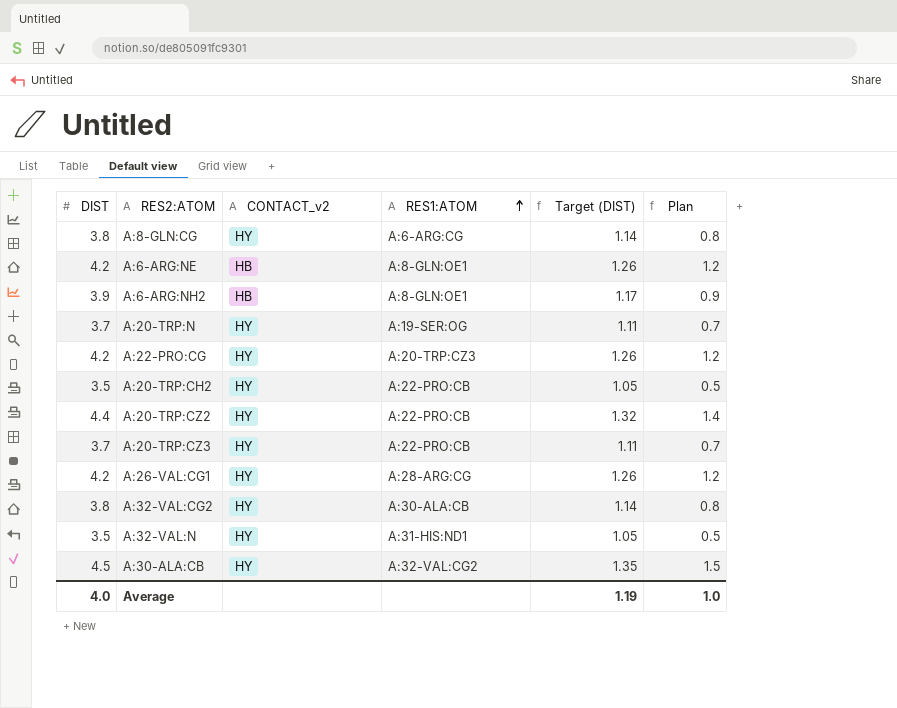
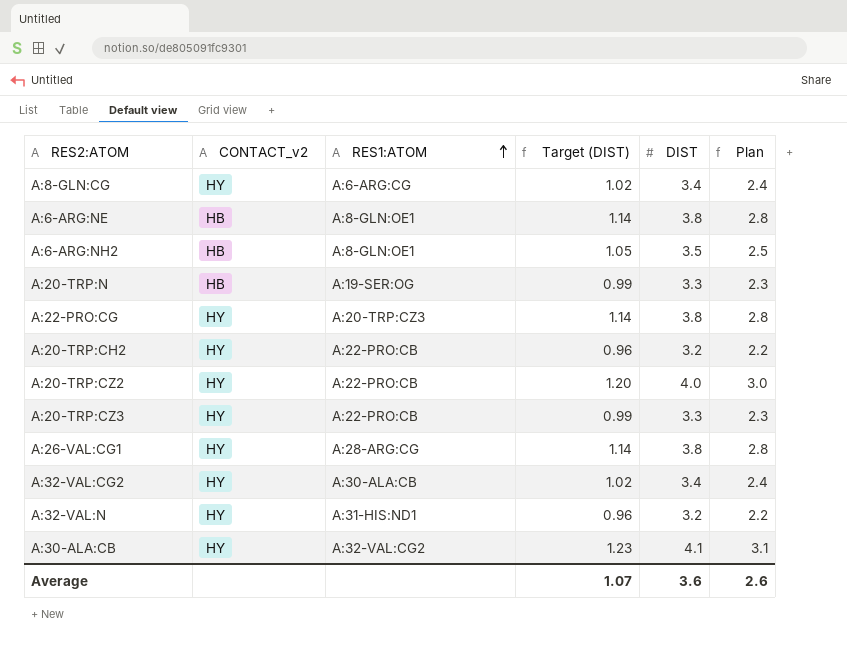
column DIST | position: 1 -> 5
column Plan | formula: [DIST] - 3 -> [DIST] - 1
A:8-GLN:CG | Target (DIST): 1.14 -> 1.02
A:8-GLN:CG | DIST: 3.8 -> 3.4
A:6-ARG:NE | Target (DIST): 1.26 -> 1.14
A:6-ARG:NE | DIST: 4.2 -> 3.8
A:6-ARG:NH2 | Target (DIST): 1.17 -> 1.05
A:6-ARG:NH2 | DIST: 3.9 -> 3.5
A:20-TRP:N | CONTACT_v2: HY -> HB
A:20-TRP:N | Target (DIST): 1.11 -> 0.99
A:20-TRP:N | DIST: 3.7 -> 3.3
A:22-PRO:CG | Target (DIST): 1.26 -> 1.14
A:22-PRO:CG | DIST: 4.2 -> 3.8
A:20-TRP:CH2 | Target (DIST): 1.05 -> 0.96
A:20-TRP:CH2 | DIST: 3.5 -> 3.2
A:20-TRP:CZ2 | Target (DIST): 1.32 -> 1.20
A:20-TRP:CZ2 | DIST: 4.4 -> 4.0
A:20-TRP:CZ3 | Target (DIST): 1.11 -> 0.99
A:20-TRP:CZ3 | DIST: 3.7 -> 3.3
A:26-VAL:CG1 | Target (DIST): 1.26 -> 1.14
A:26-VAL:CG1 | DIST: 4.2 -> 3.8
A:32-VAL:CG2 | Target (DIST): 1.14 -> 1.02
A:32-VAL:CG2 | DIST: 3.8 -> 3.4
A:32-VAL:N | Target (DIST): 1.05 -> 0.96
A:32-VAL:N | DIST: 3.5 -> 3.2
A:30-ALA:CB | Target (DIST): 1.35 -> 1.23
A:30-ALA:CB | DIST: 4.5 -> 4.1
Average | Target (DIST): 1.19 -> 1.07
Average | DIST: 4.0 -> 3.6
Average | Plan: 1.0 -> 2.6

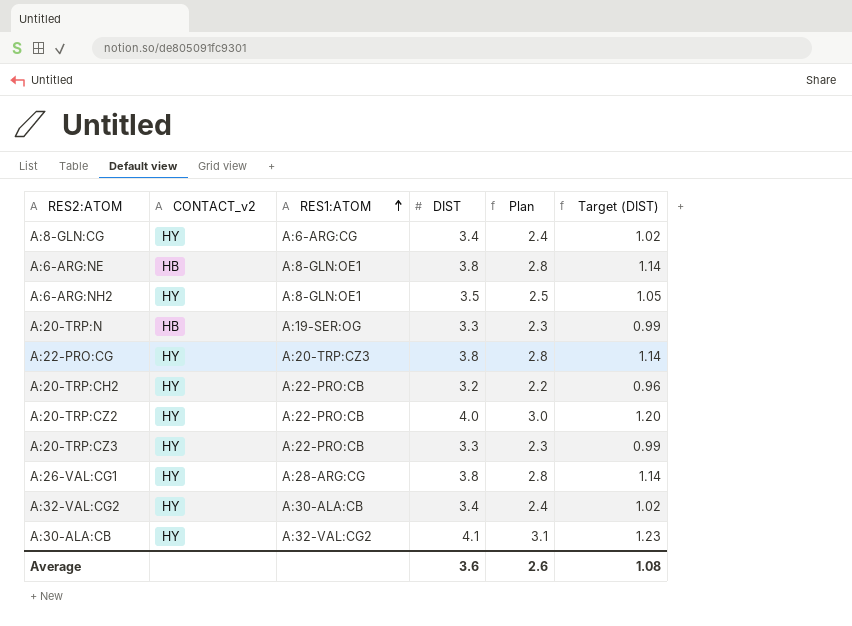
column Target (DIST) | position: 4 -> 6
row A:32-VAL:N: HY | A:31-HIS:ND1 | 0.96 | 3.2 | 2.2 -> none
A:6-ARG:NH2 | CONTACT_v2: HB -> HY
Average | Target (DIST): 1.07 -> 1.08

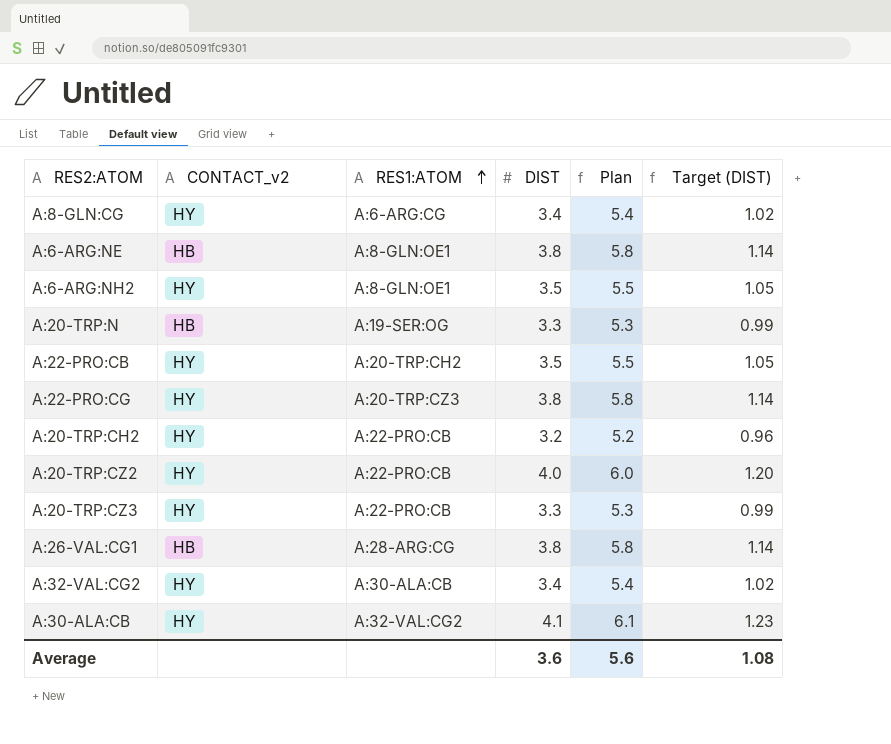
column Plan | formula: [DIST] - 1 -> [DIST] + 2
row A:22-PRO:CB: none -> HY | A:20-TRP:CH2 | 3.5 | 5.5 | 1.05
A:26-VAL:CG1 | CONTACT_v2: HY -> HB
Average | Plan: 2.6 -> 5.6

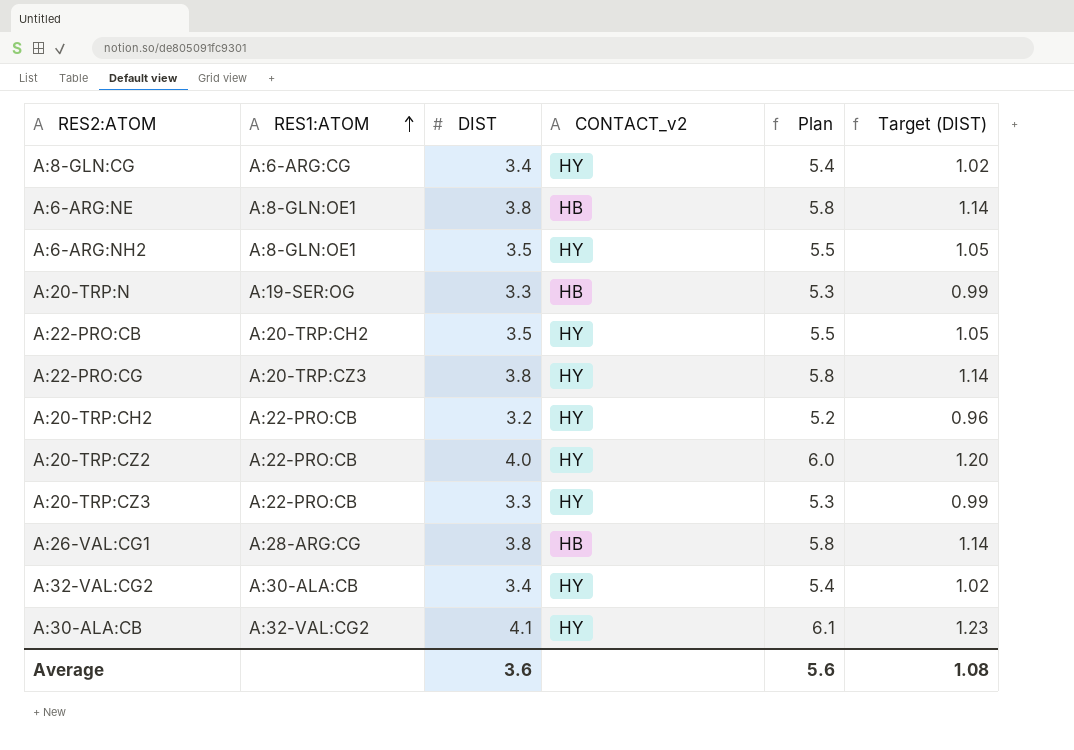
column CONTACT_v2 | position: 2 -> 4

